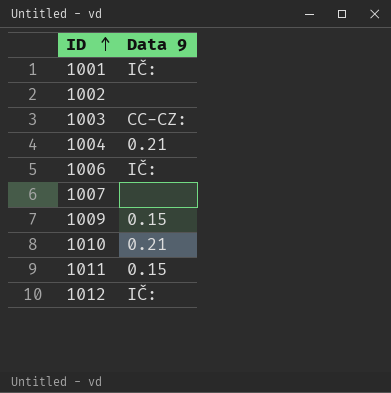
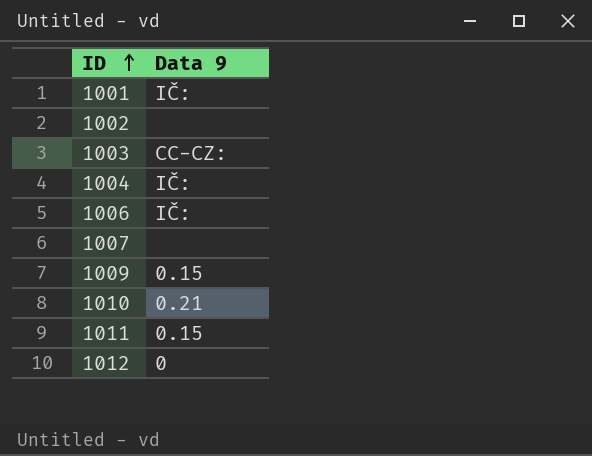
1004 | Data 9: 0.21 -> IČ:
1012 | Data 9: IČ: -> 0

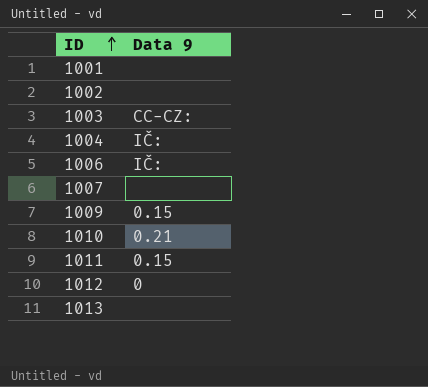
1001 | Data 9: IČ: -> none
row 1013: none -> none

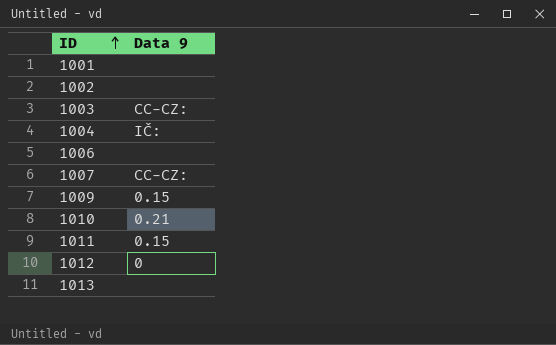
1006 | Data 9: IČ: -> none
1007 | Data 9: none -> CC-CZ:

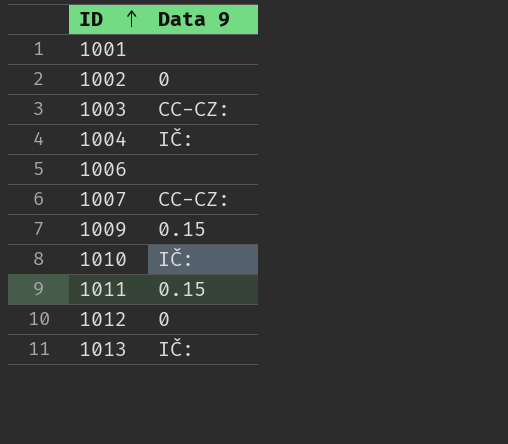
1002 | Data 9: none -> 0
1010 | Data 9: 0.21 -> IČ:
1013 | Data 9: none -> IČ:

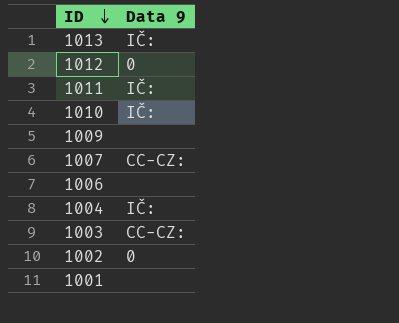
row order: ID ascending -> ID descending
1011 | Data 9: 0.15 -> IČ:
1009 | Data 9: 0.15 -> none

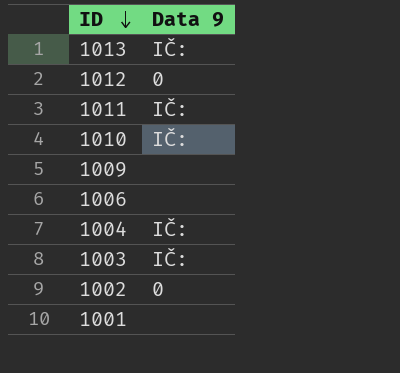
row 1007: CC-CZ: -> none
1003 | Data 9: CC-CZ: -> IČ:

